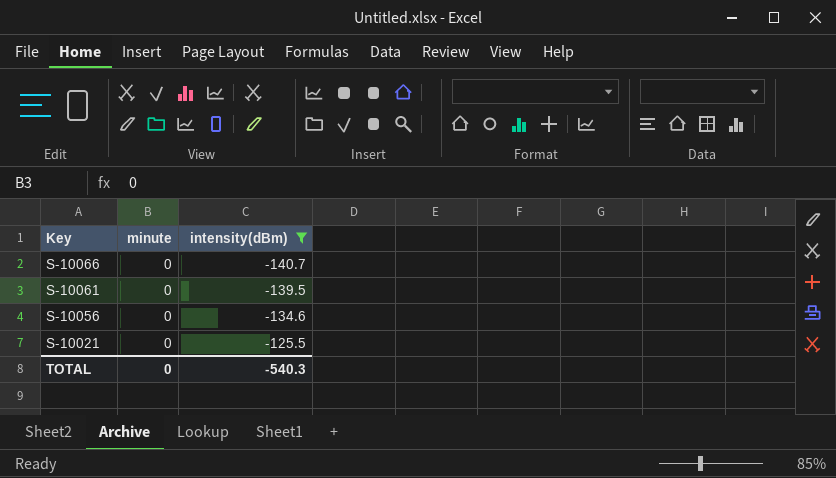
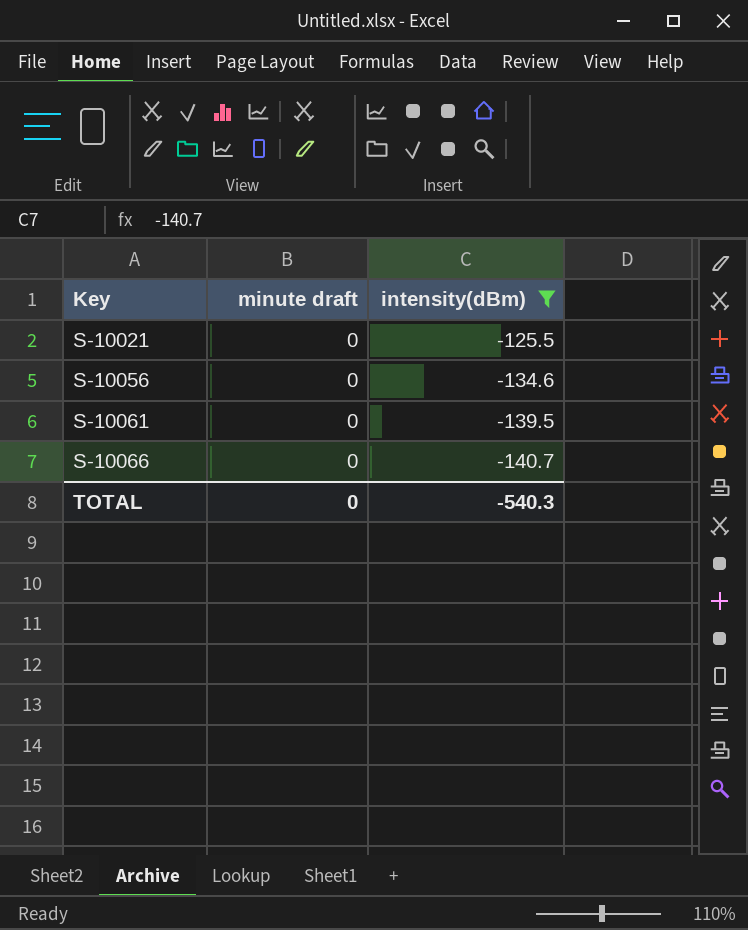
row order: Key descending -> Key ascending
column name: minute -> minute draft

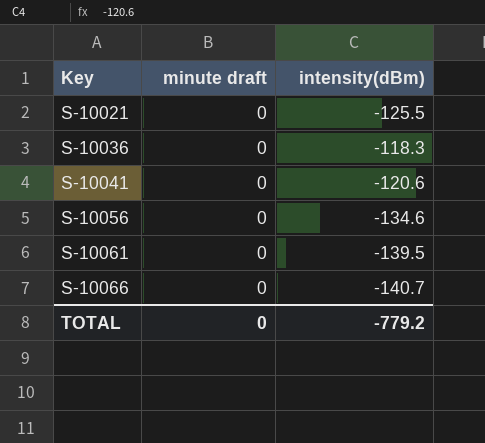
filter: intensity(dBm) <= -125.5 -> none
TOTAL | intensity(dBm): -540.3 -> -779.2

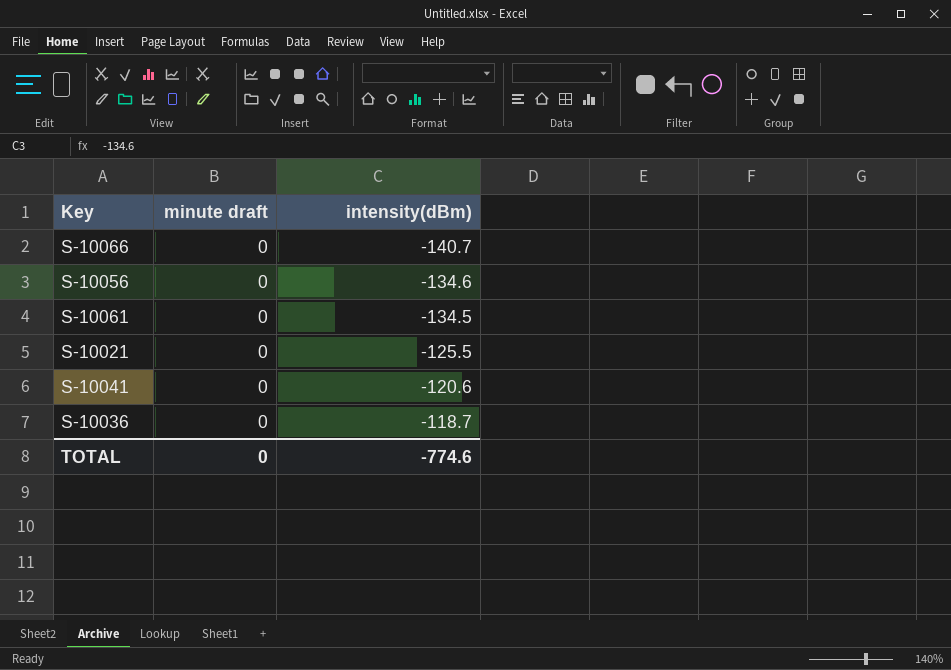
row order: Key ascending -> intensity(dBm) ascending
S-10061 | intensity(dBm): -139.5 -> -134.5
S-10036 | intensity(dBm): -118.3 -> -118.7
TOTAL | intensity(dBm): -779.2 -> -774.6

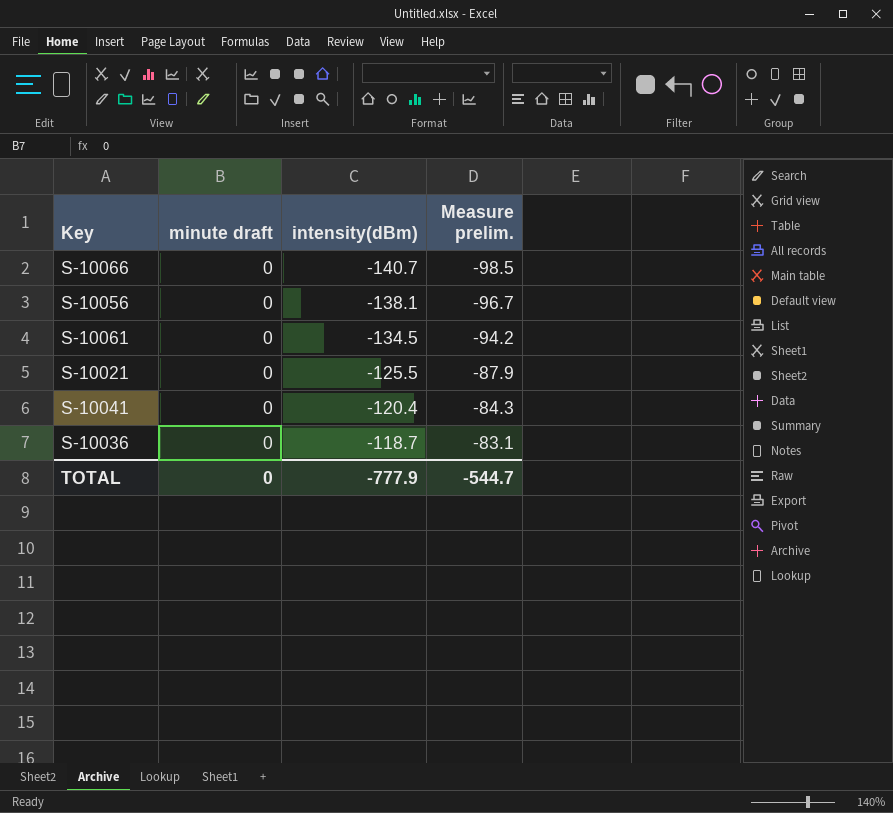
column Measure prelim. | formula: none -> [intensity(dBm)] * 0.7
S-10056 | intensity(dBm): -134.6 -> -138.1
S-10041 | intensity(dBm): -120.6 -> -120.4
TOTAL | intensity(dBm): -774.6 -> -777.9

